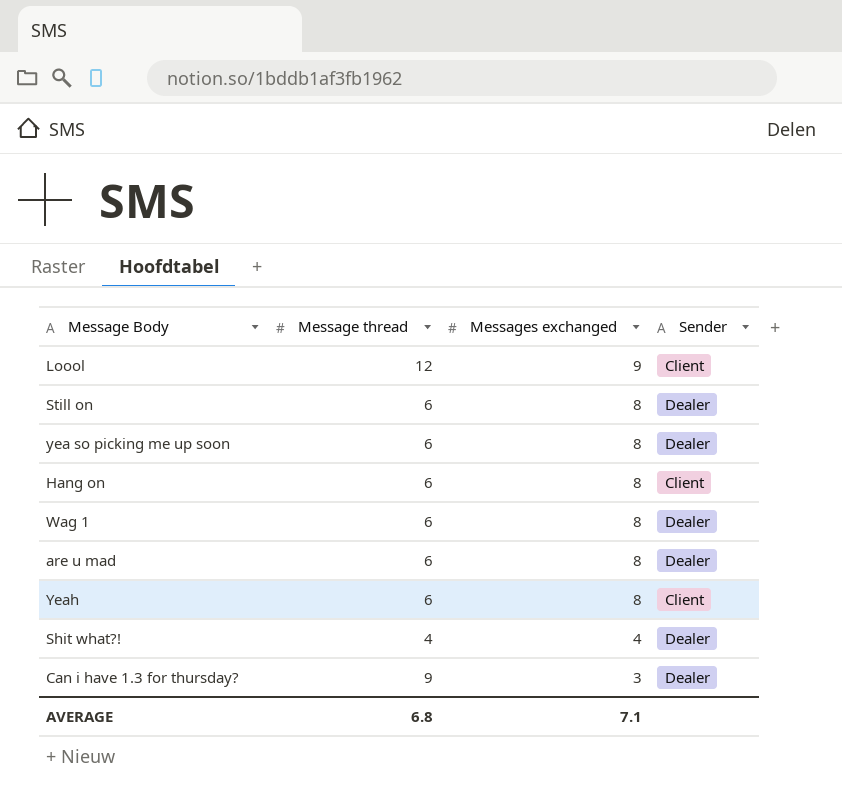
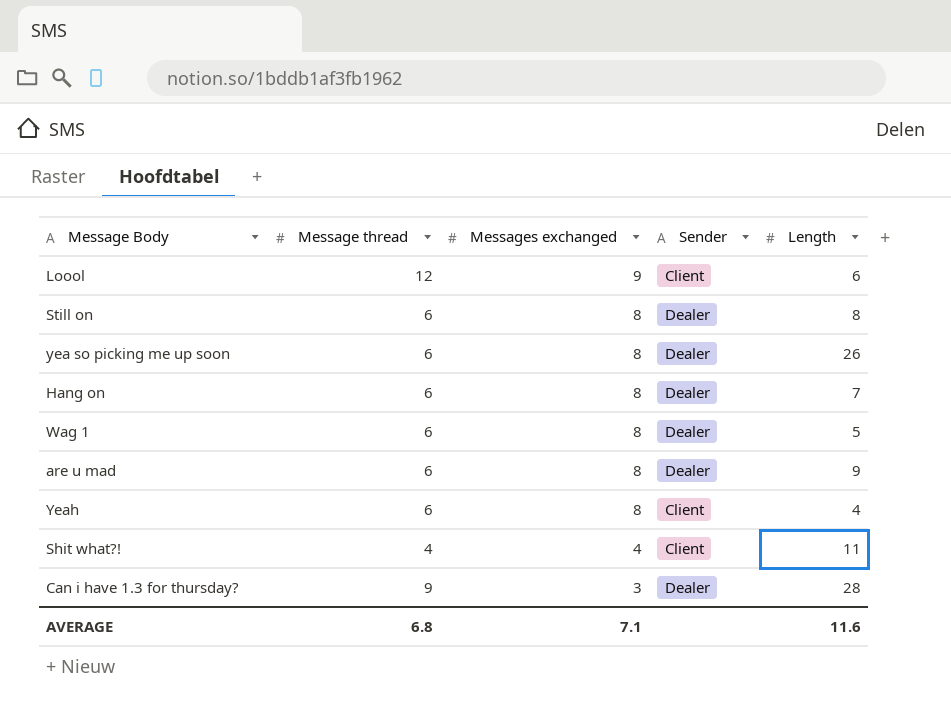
column Length | position: none -> 5
Hang on | Sender: Client -> Dealer
Shit what?! | Sender: Dealer -> Client

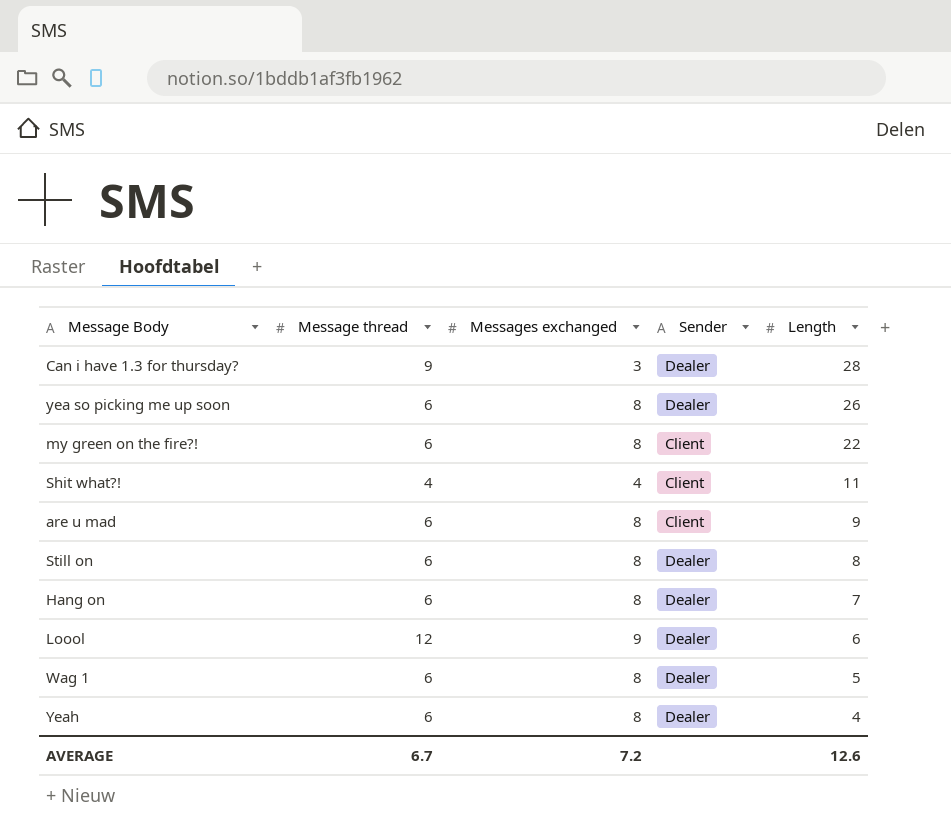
row order: Messages exchanged descending -> Length descending
row my green on the fire?!: none -> 6 | 8 | Client | 22
are u mad | Sender: Dealer -> Client
Loool | Sender: Client -> Dealer
Yeah | Sender: Client -> Dealer
AVERAGE | Message thread: 6.8 -> 6.7
AVERAGE | Messages exchanged: 7.1 -> 7.2
AVERAGE | Length: 11.6 -> 12.6

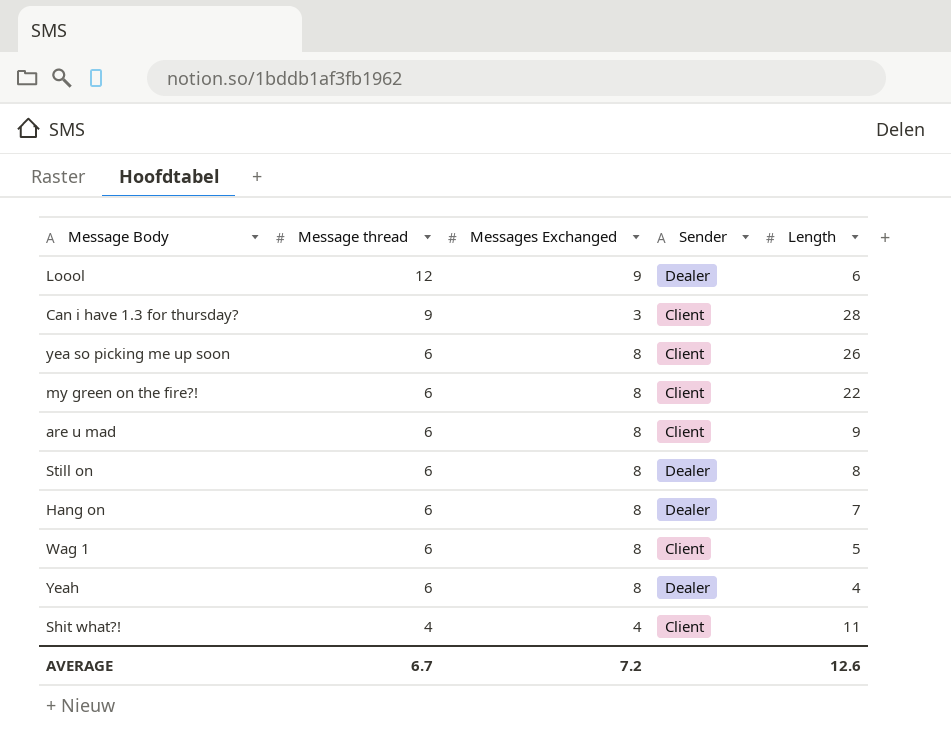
row order: Length descending -> Message thread descending
column name: Messages exchanged -> Messages Exchanged
Can i have 1.3 for thursday? | Sender: Dealer -> Client
yea so picking me up soon | Sender: Dealer -> Client
Wag 1 | Sender: Dealer -> Client

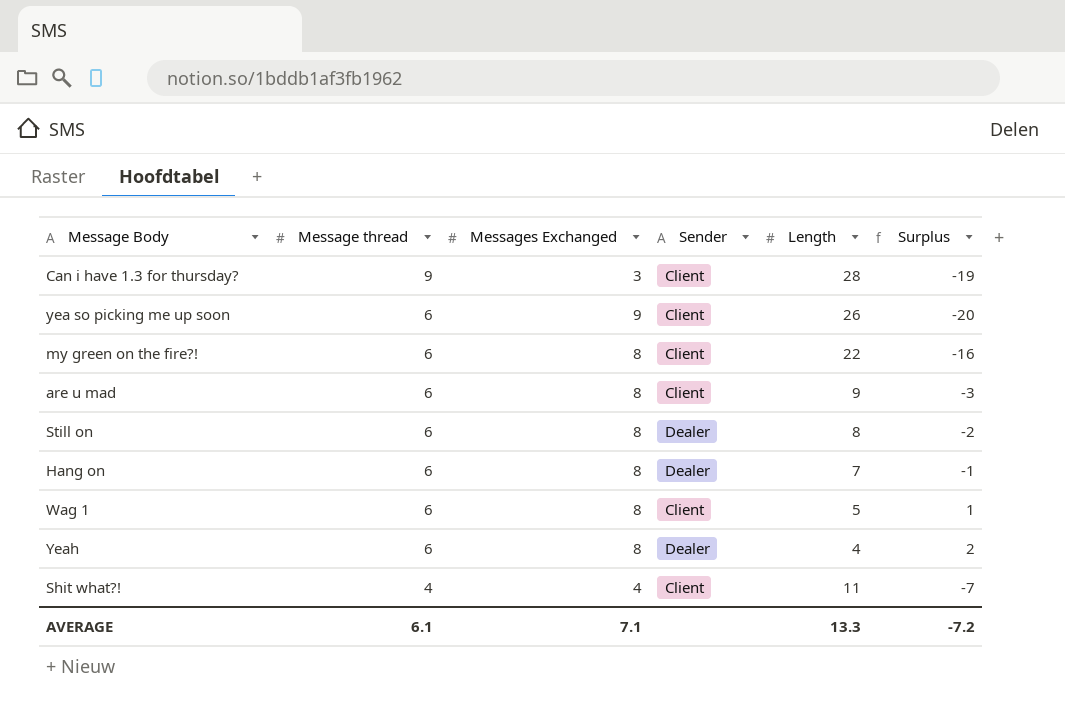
column Surplus | formula: none -> [Message thread] - [Length]
row Loool: 12 | 9 | Dealer | 6 -> none
yea so picking me up soon | Messages Exchanged: 8 -> 9
AVERAGE | Message thread: 6.7 -> 6.1
AVERAGE | Messages Exchanged: 7.2 -> 7.1
AVERAGE | Length: 12.6 -> 13.3

